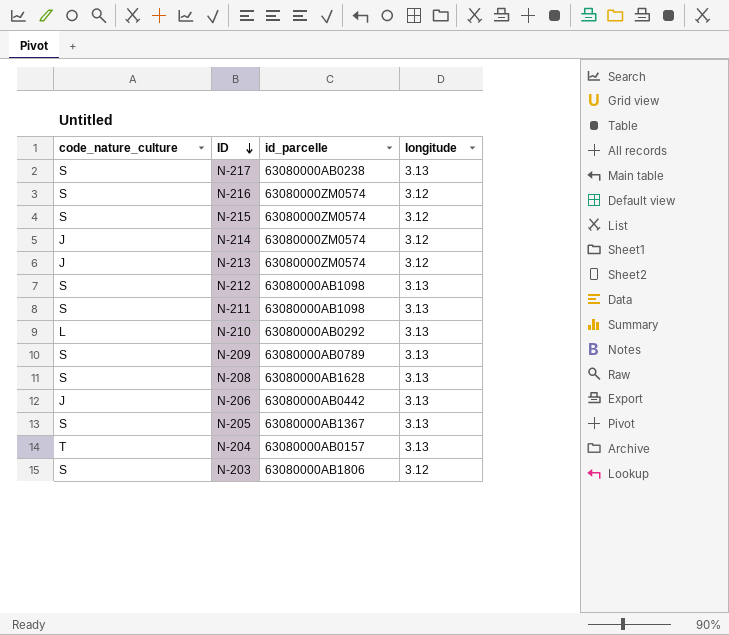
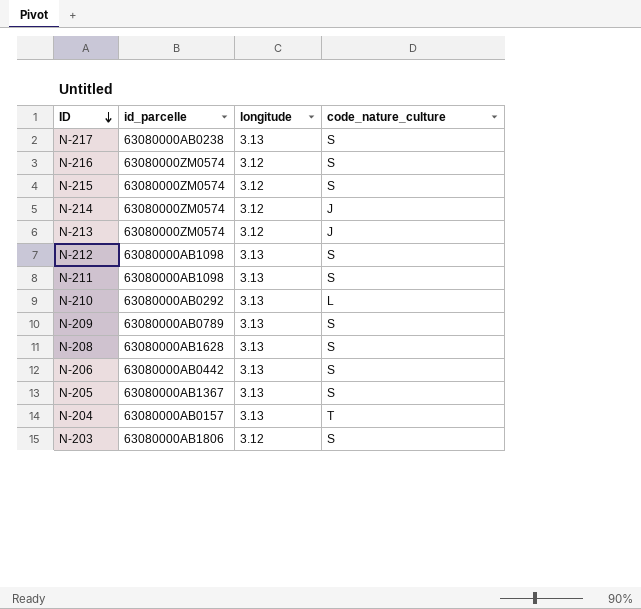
column code_nature_culture | position: 1 -> 4
N-206 | code_nature_culture: J -> S

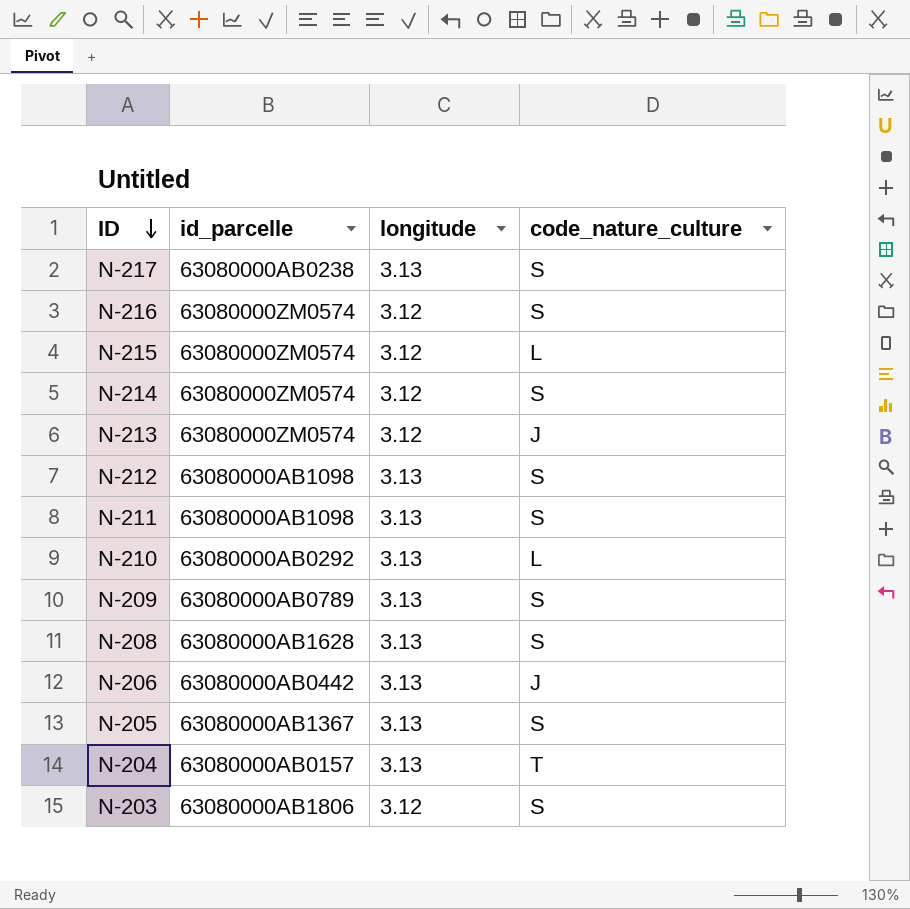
N-215 | code_nature_culture: S -> L
N-214 | code_nature_culture: J -> S
N-206 | code_nature_culture: S -> J

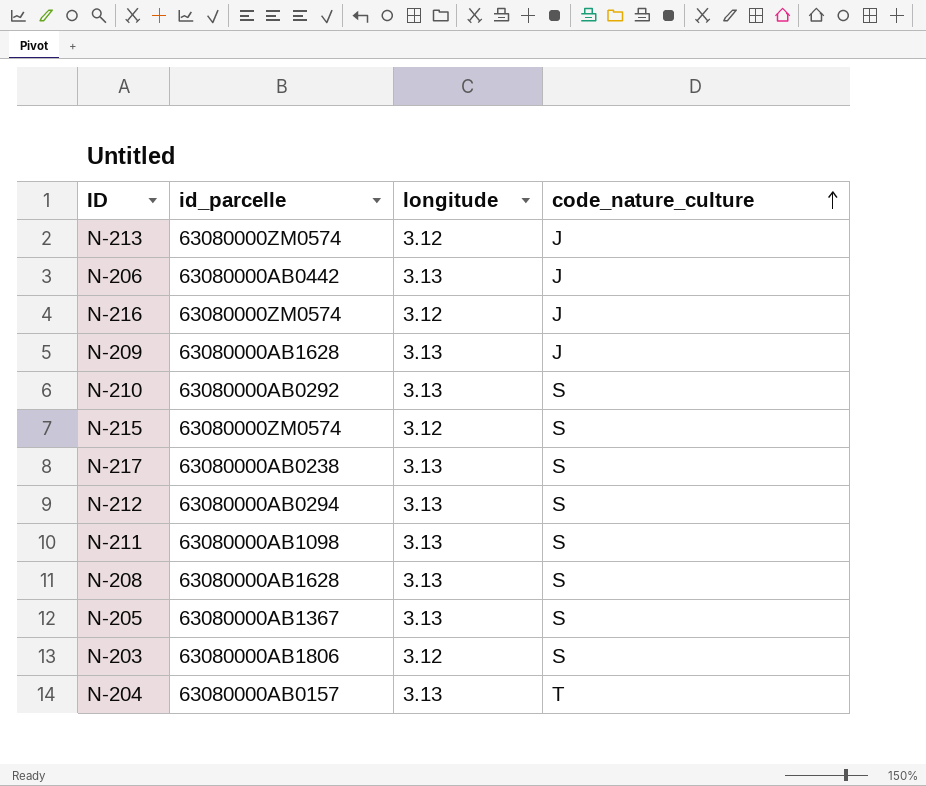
row order: ID descending -> code_nature_culture ascending
row N-214: 63080000ZM0574 | 3.12 | S -> none
N-216 | code_nature_culture: S -> J
N-209 | id_parcelle: 63080000AB0789 -> 63080000AB1628
N-209 | code_nature_culture: S -> J
N-210 | code_nature_culture: L -> S
N-215 | code_nature_culture: L -> S
N-212 | id_parcelle: 63080000AB1098 -> 63080000AB0294

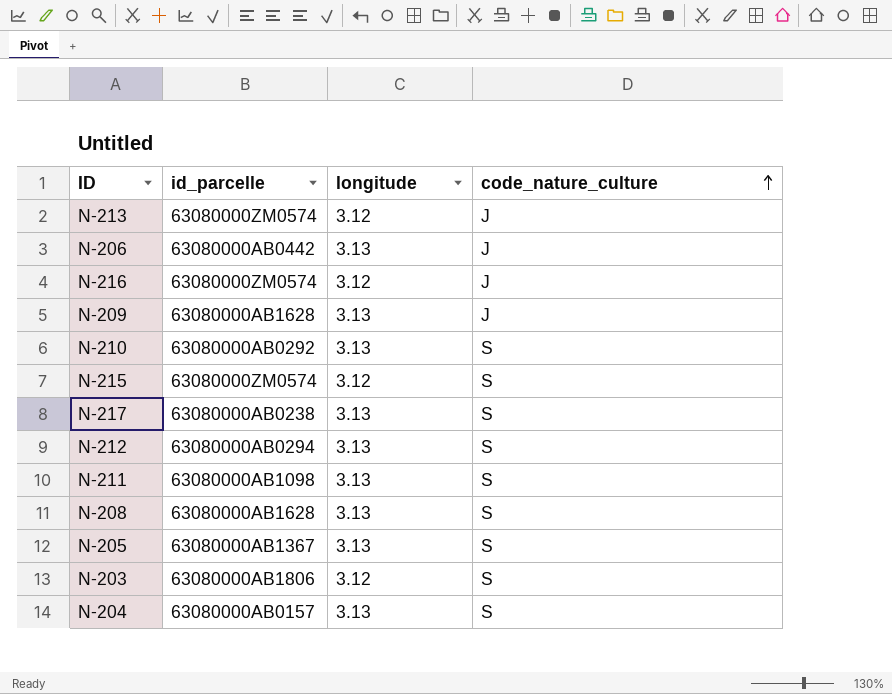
N-204 | code_nature_culture: T -> S

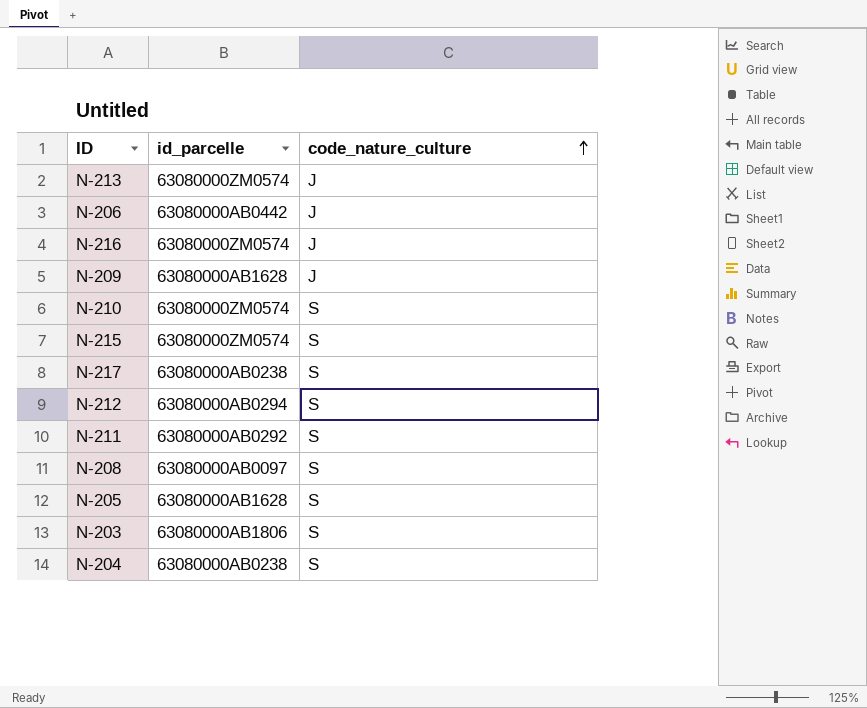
column longitude | position: 3 -> none
N-210 | id_parcelle: 63080000AB0292 -> 63080000ZM0574
N-211 | id_parcelle: 63080000AB1098 -> 63080000AB0292
N-208 | id_parcelle: 63080000AB1628 -> 63080000AB0097
N-205 | id_parcelle: 63080000AB1367 -> 63080000AB1628
N-204 | id_parcelle: 63080000AB0157 -> 63080000AB0238

